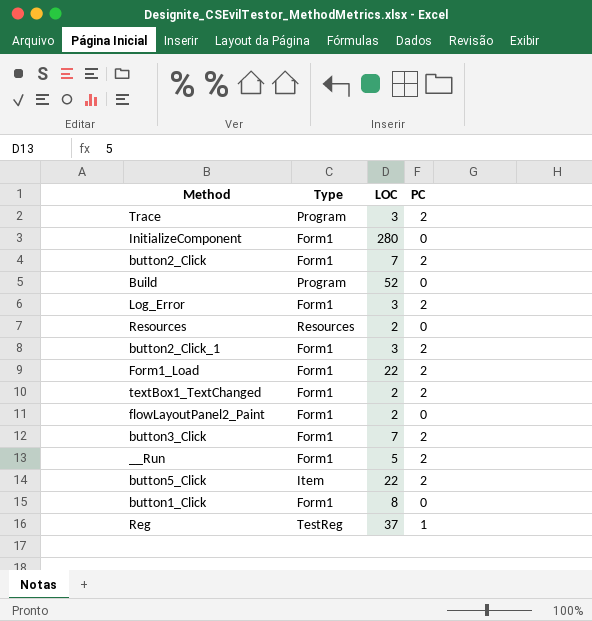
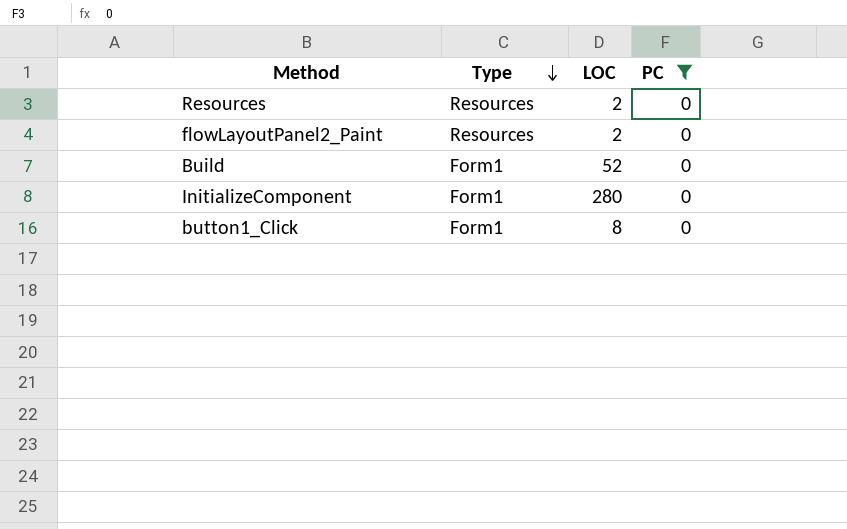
filter: none -> PC = 0
row order: none -> Type descending
flowLayoutPanel2_Paint | Type: Form1 -> Resources
Build | Type: Program -> Form1

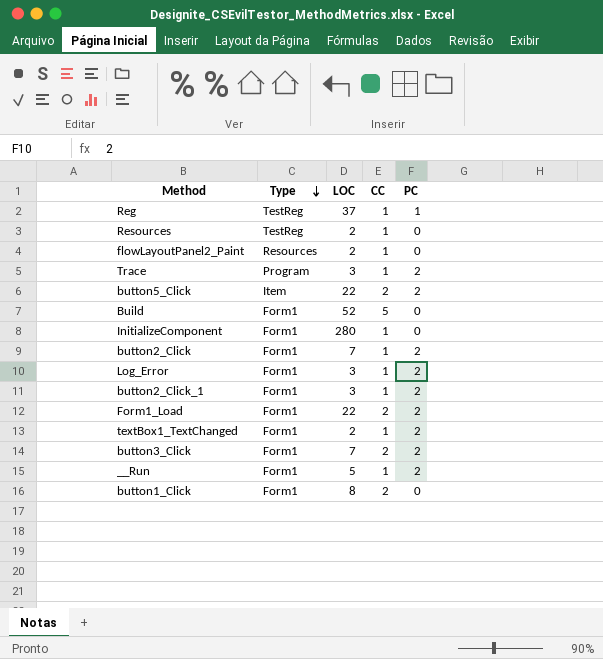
filter: PC = 0 -> none
column CC | position: none -> 4
Resources | Type: Resources -> TestReg

